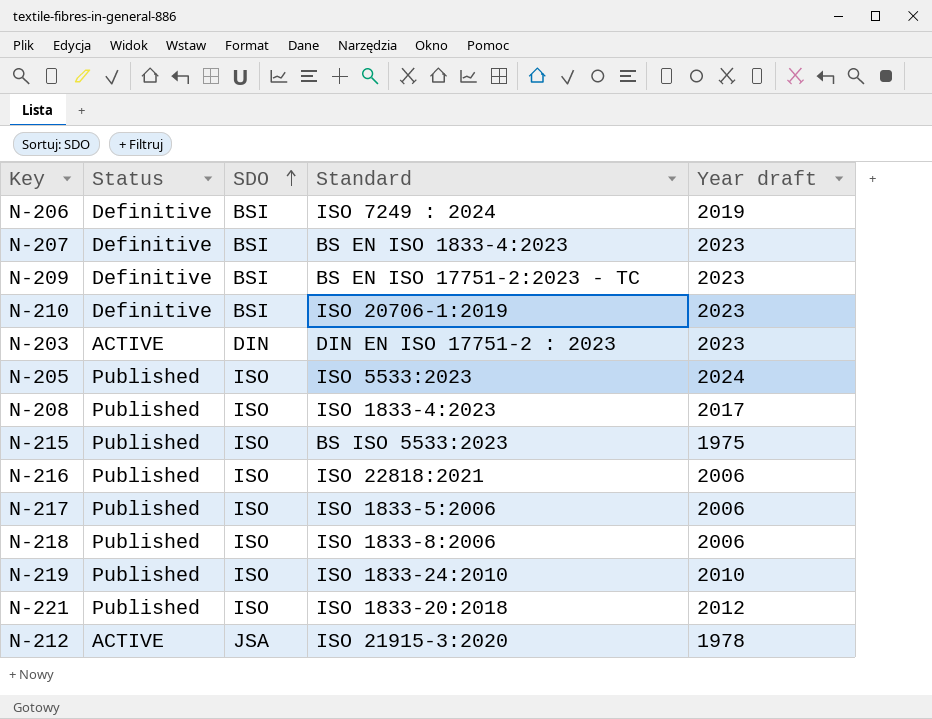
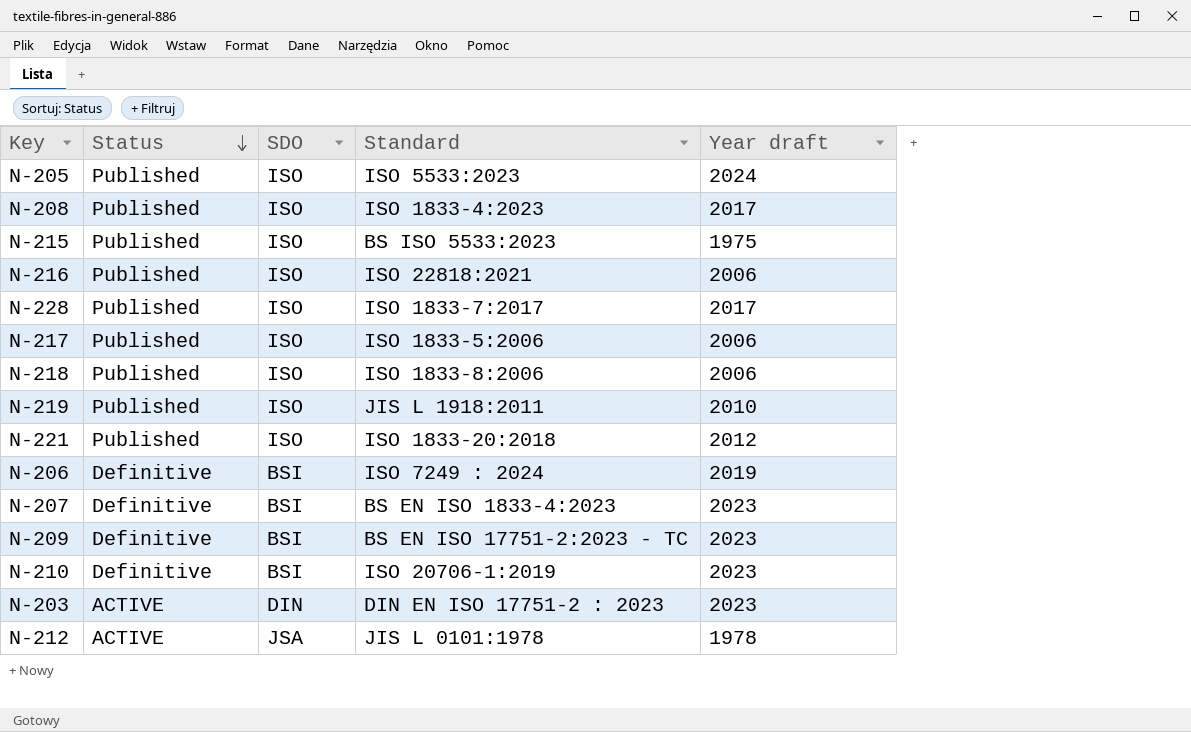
row order: SDO ascending -> Status descending
row N-228: none -> Published | ISO | ISO 1833-7:2017 | 2017
N-219 | Standard: ISO 1833-24:2010 -> JIS L 1918:2011
N-212 | Standard: ISO 21915-3:2020 -> JIS L 0101:1978

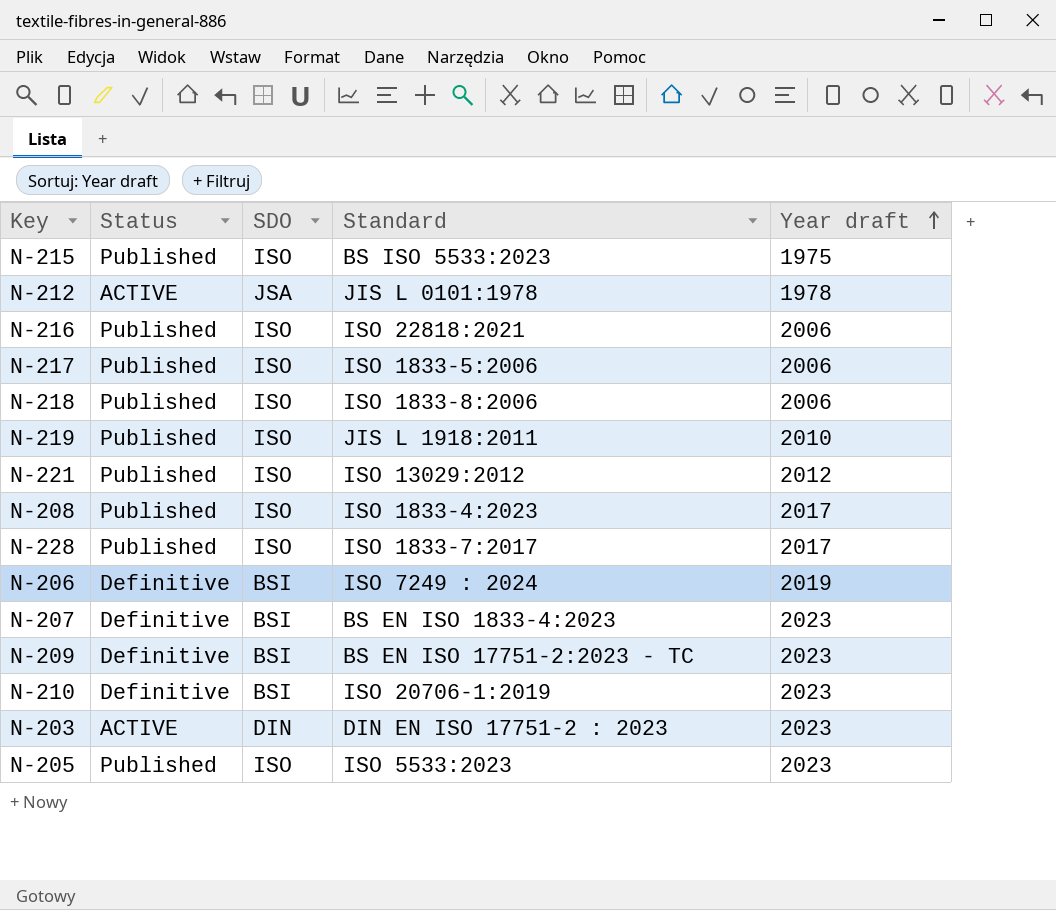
row order: Status descending -> Year draft ascending
N-221 | Standard: ISO 1833-20:2018 -> ISO 13029:2012
N-205 | Year draft: 2024 -> 2023

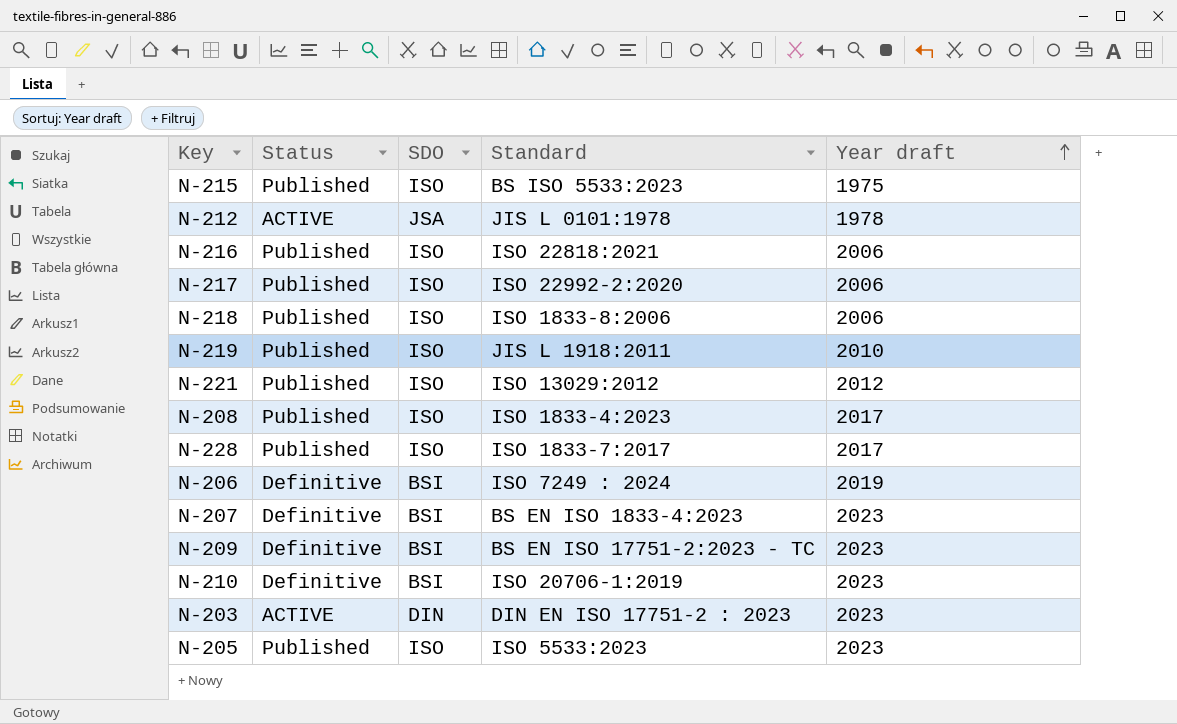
N-217 | Standard: ISO 1833-5:2006 -> ISO 22992-2:2020

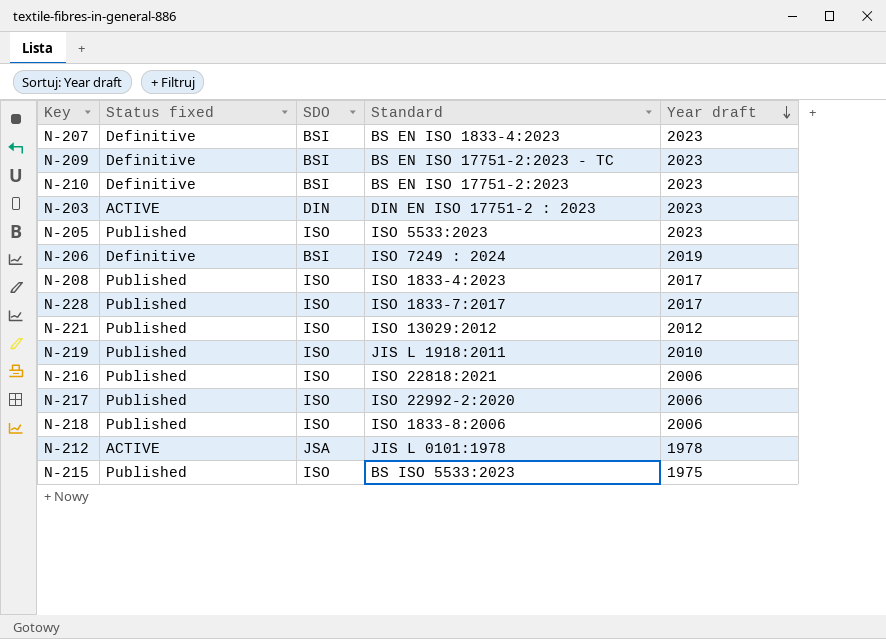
row order: Year draft ascending -> Year draft descending
column name: Status -> Status fixed
N-210 | Standard: ISO 20706-1:2019 -> BS EN ISO 17751-2:2023

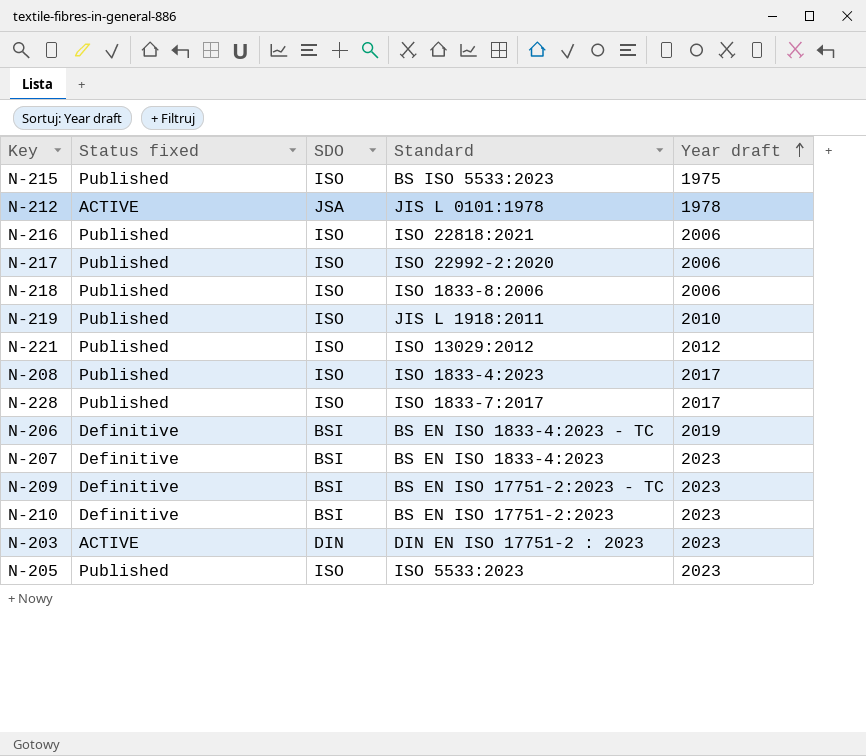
row order: Year draft descending -> Year draft ascending
N-206 | Standard: ISO 7249 : 2024 -> BS EN ISO 1833-4:2023 - TC

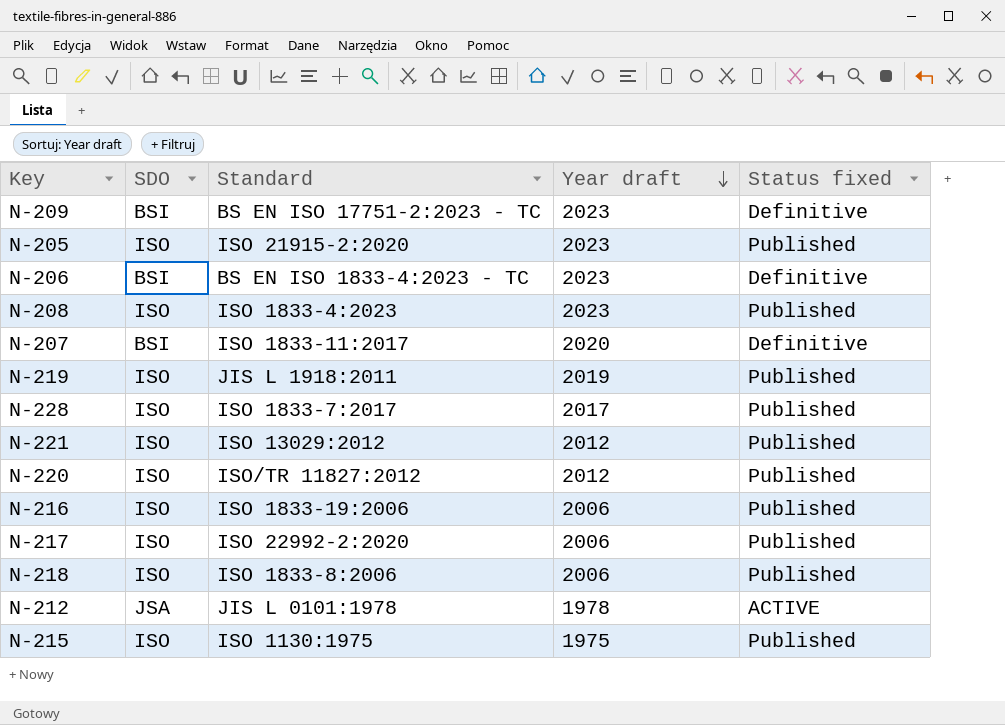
row order: Year draft ascending -> Year draft descending
column Status fixed | position: 2 -> 5
row N-210: Definitive | BSI | BS EN ISO 17751-2:2023 | 2023 -> none
row N-203: ACTIVE | DIN | DIN EN ISO 17751-2 : 2023 | 2023 -> none
N-205 | Standard: ISO 5533:2023 -> ISO 21915-2:2020
N-206 | Year draft: 2019 -> 2023
N-208 | Year draft: 2017 -> 2023
N-207 | Standard: BS EN ISO 1833-4:2023 -> ISO 1833-11:2017
N-207 | Year draft: 2023 -> 2020
N-219 | Year draft: 2010 -> 2019
row N-220: none -> ISO | ISO/TR 11827:2012 | 2012 | Published
N-216 | Standard: ISO 22818:2021 -> ISO 1833-19:2006
N-215 | Standard: BS ISO 5533:2023 -> ISO 1130:1975

